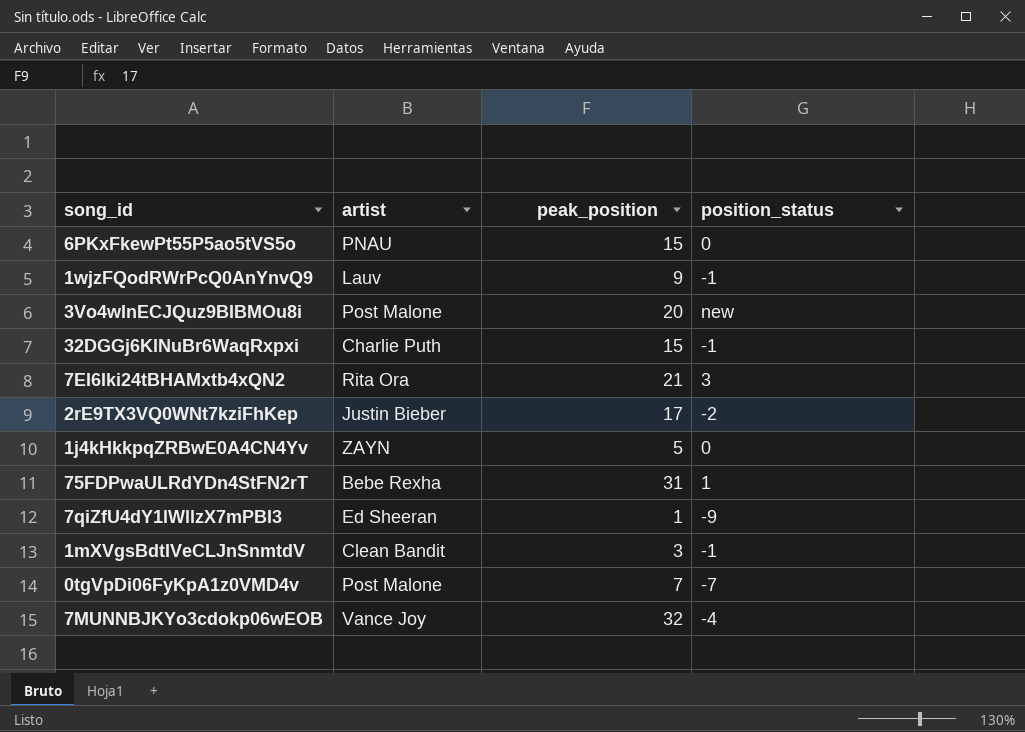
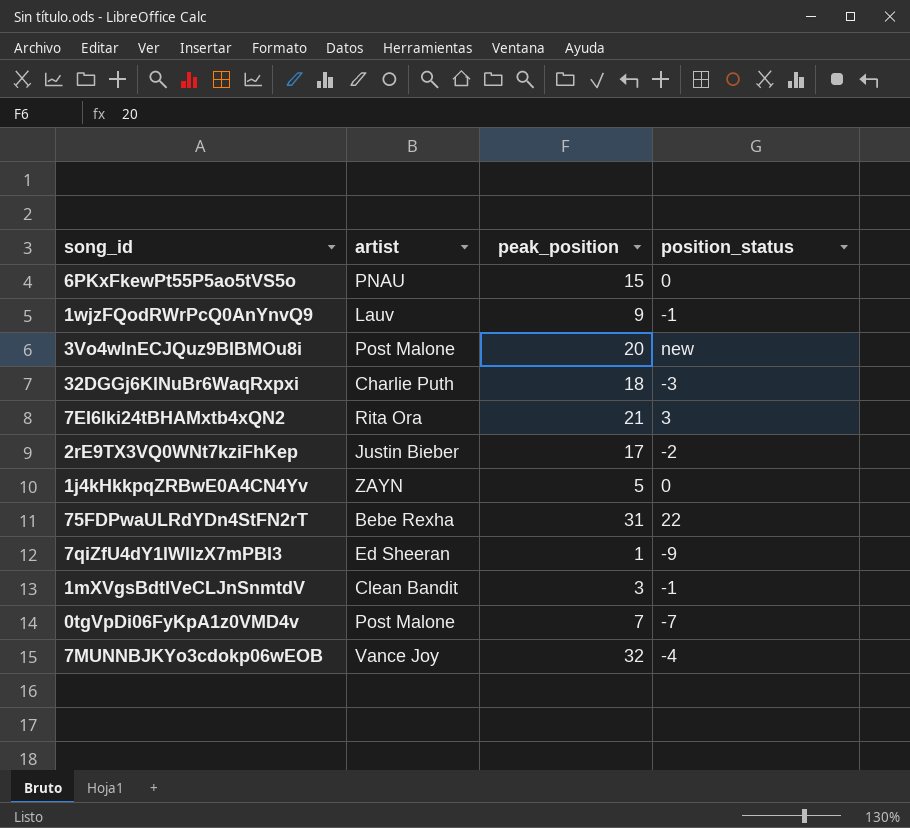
32DGGj6KlNuBr6WaqRxpxi | peak_position: 15 -> 18
32DGGj6KlNuBr6WaqRxpxi | position_status: -1 -> -3
75FDPwaULRdYDn4StFN2rT | position_status: 1 -> 22

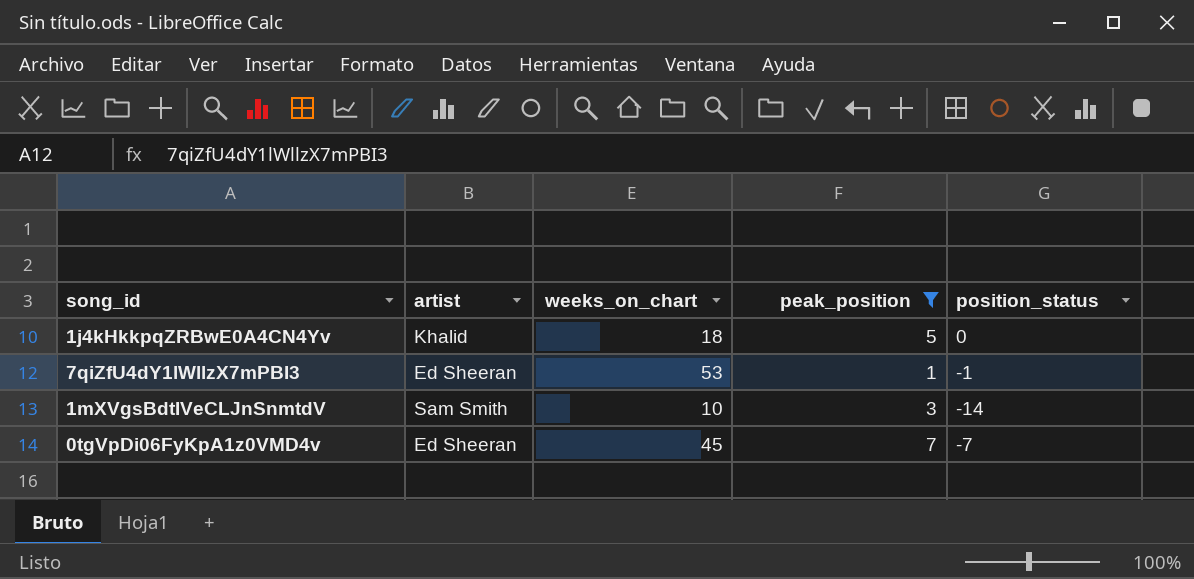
filter: none -> peak_position <= 7
column weeks_on_chart | position: none -> 3
1j4kHkkpqZRBwE0A4CN4Yv | artist: ZAYN -> Khalid
7qiZfU4dY1lWllzX7mPBI3 | position_status: -9 -> -1
1mXVgsBdtIVeCLJnSnmtdV | artist: Clean Bandit -> Sam Smith
1mXVgsBdtIVeCLJnSnmtdV | position_status: -1 -> -14
0tgVpDi06FyKpA1z0VMD4v | artist: Post Malone -> Ed Sheeran

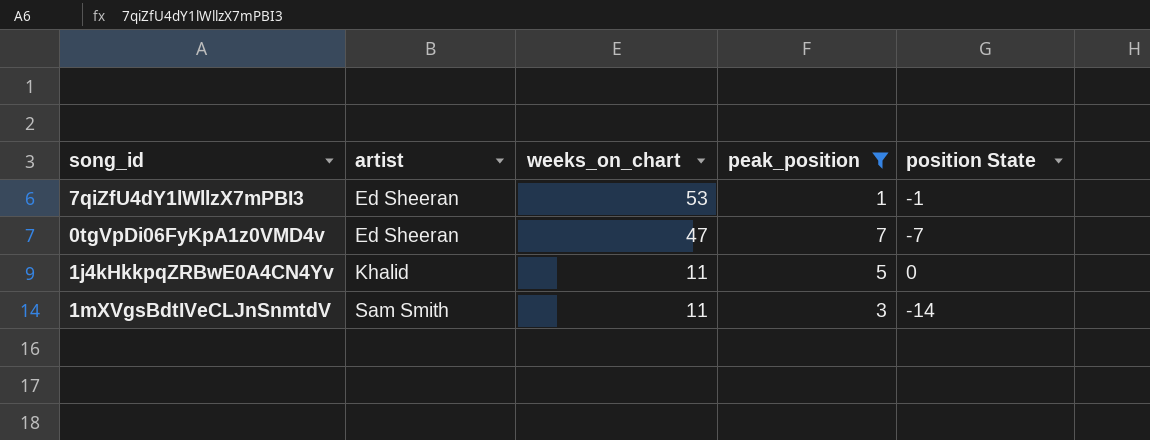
row order: none -> artist ascending
column name: position_status -> position State
0tgVpDi06FyKpA1z0VMD4v | weeks_on_chart: 45 -> 47
1j4kHkkpqZRBwE0A4CN4Yv | weeks_on_chart: 18 -> 11
1mXVgsBdtIVeCLJnSnmtdV | weeks_on_chart: 10 -> 11

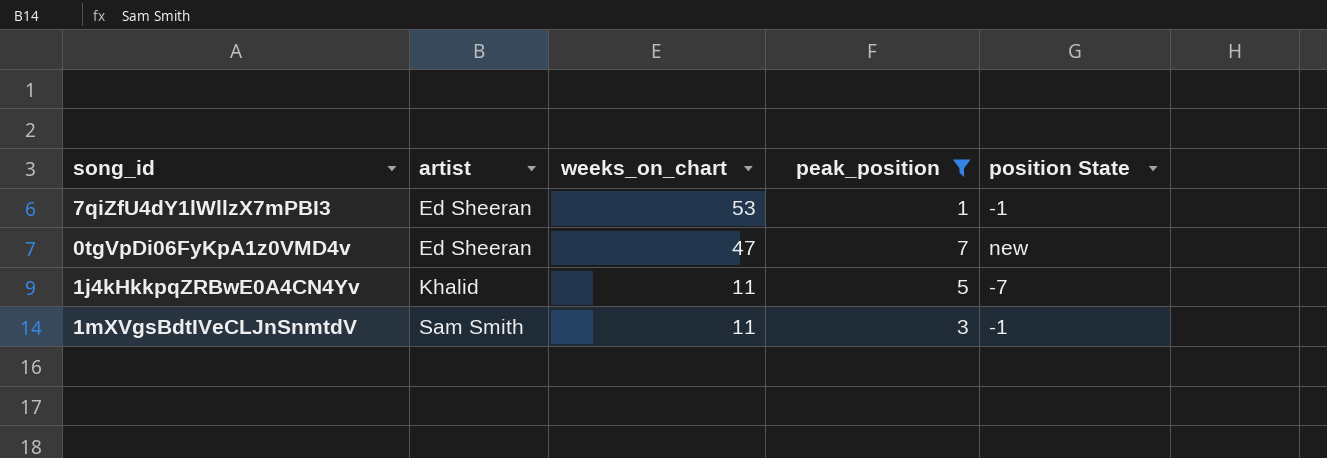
0tgVpDi06FyKpA1z0VMD4v | position State: -7 -> new
1j4kHkkpqZRBwE0A4CN4Yv | position State: 0 -> -7
1mXVgsBdtIVeCLJnSnmtdV | position State: -14 -> -1

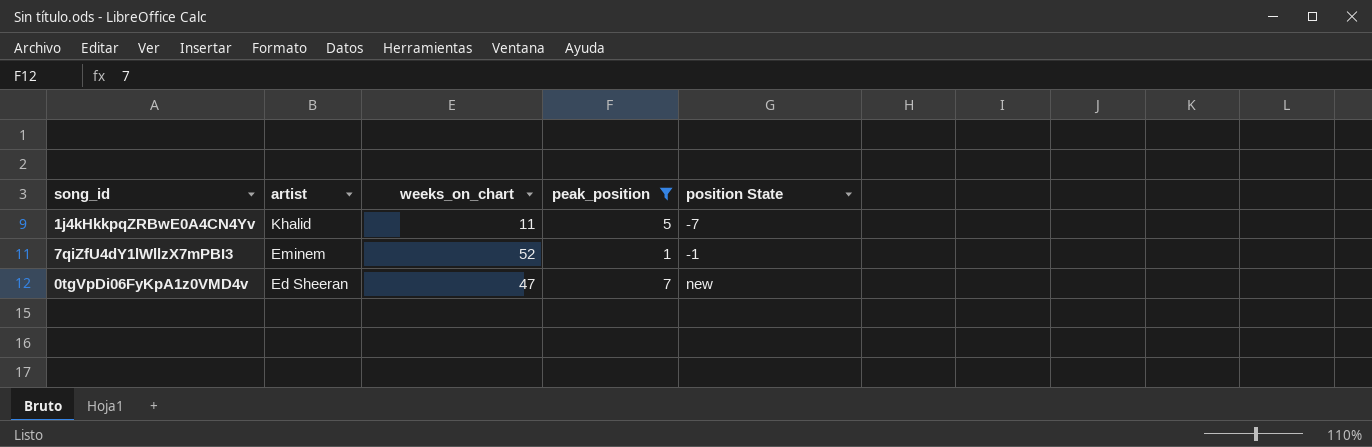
row order: artist ascending -> artist descending
row 1mXVgsBdtIVeCLJnSnmtdV: Sam Smith | 11 | 3 | -1 -> none
7qiZfU4dY1lWllzX7mPBI3 | artist: Ed Sheeran -> Eminem
7qiZfU4dY1lWllzX7mPBI3 | weeks_on_chart: 53 -> 52

